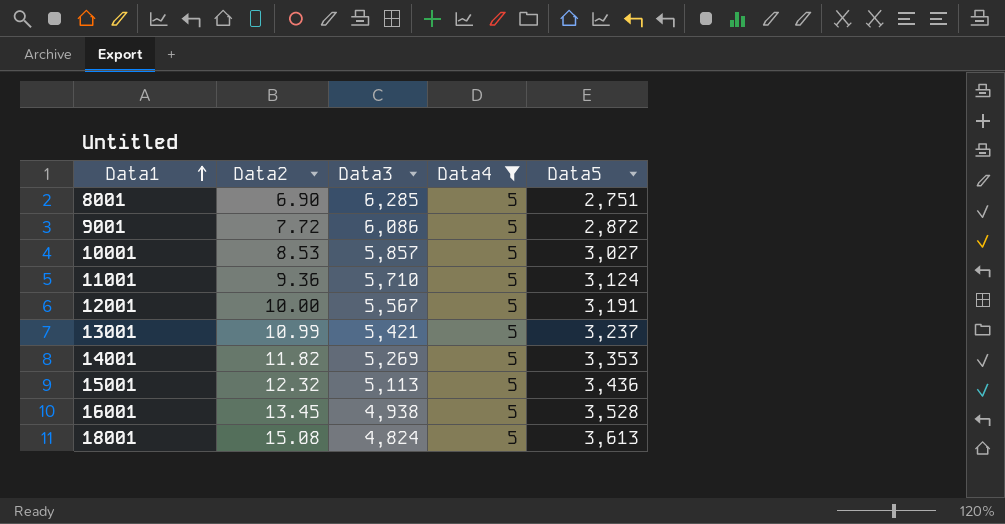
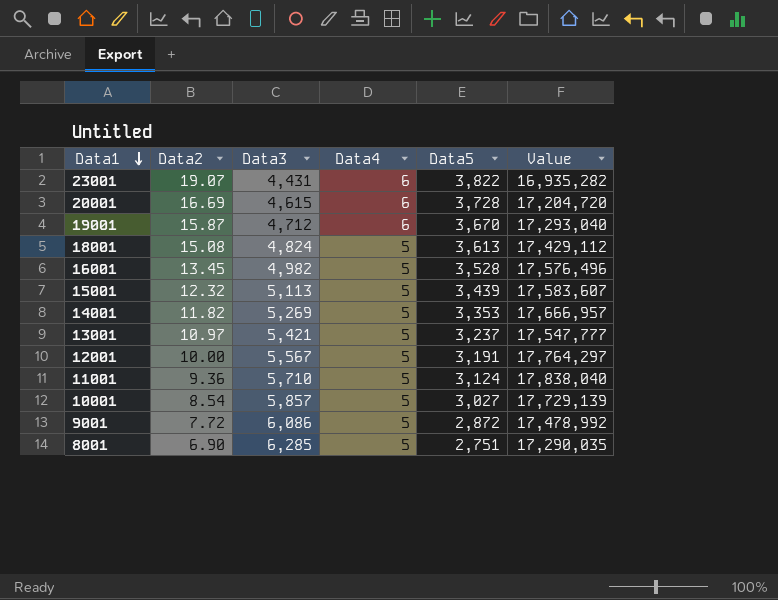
filter: Data4 = 5 -> none
row order: Data1 ascending -> Data1 descending
column Value | formula: none -> [Data3] * [Data5]
16001 | Data3: 4,938 -> 4,982
15001 | Data5: 3,436 -> 3,439
13001 | Data2: 10.99 -> 10.97
10001 | Data2: 8.53 -> 8.54

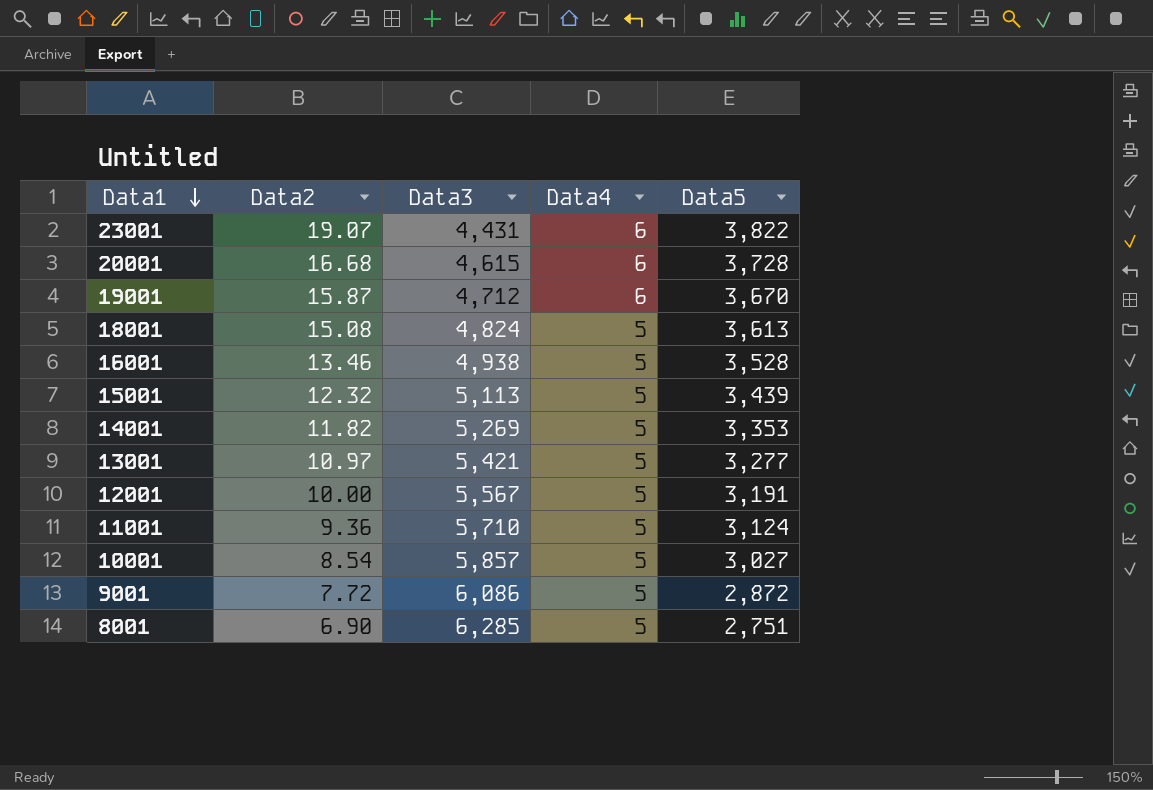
column Value | formula: [Data3] * [Data5] -> none
20001 | Data2: 16.69 -> 16.68
16001 | Data2: 13.45 -> 13.46
16001 | Data3: 4,982 -> 4,938
13001 | Data5: 3,237 -> 3,277

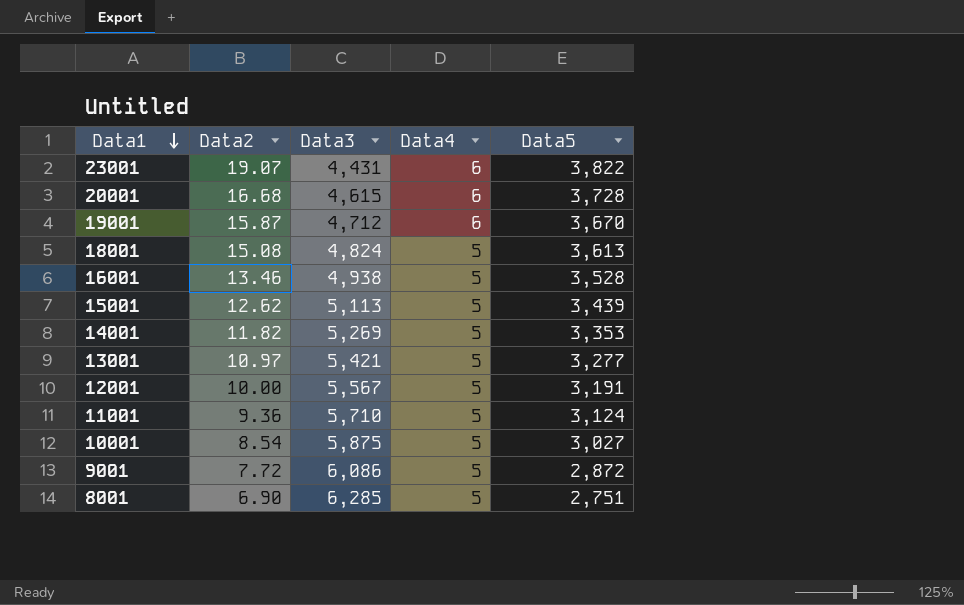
15001 | Data2: 12.32 -> 12.62
10001 | Data3: 5,857 -> 5,875

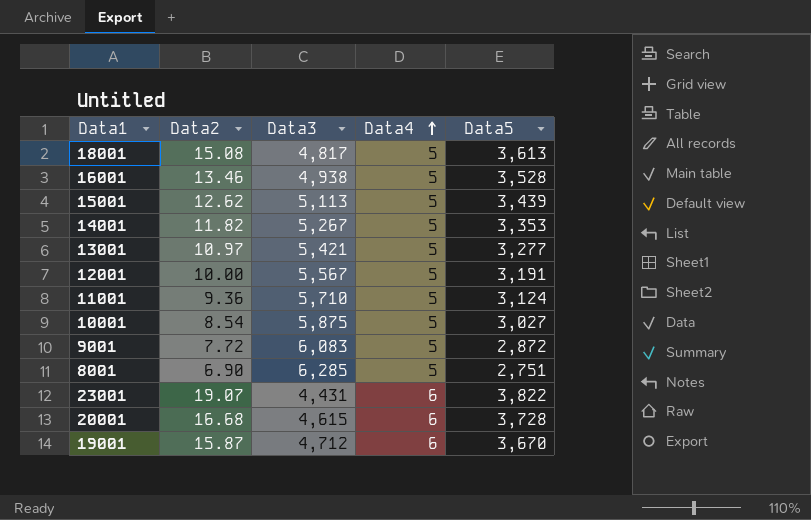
row order: Data1 descending -> Data4 ascending
18001 | Data3: 4,824 -> 4,817
14001 | Data3: 5,269 -> 5,267
9001 | Data3: 6,086 -> 6,083

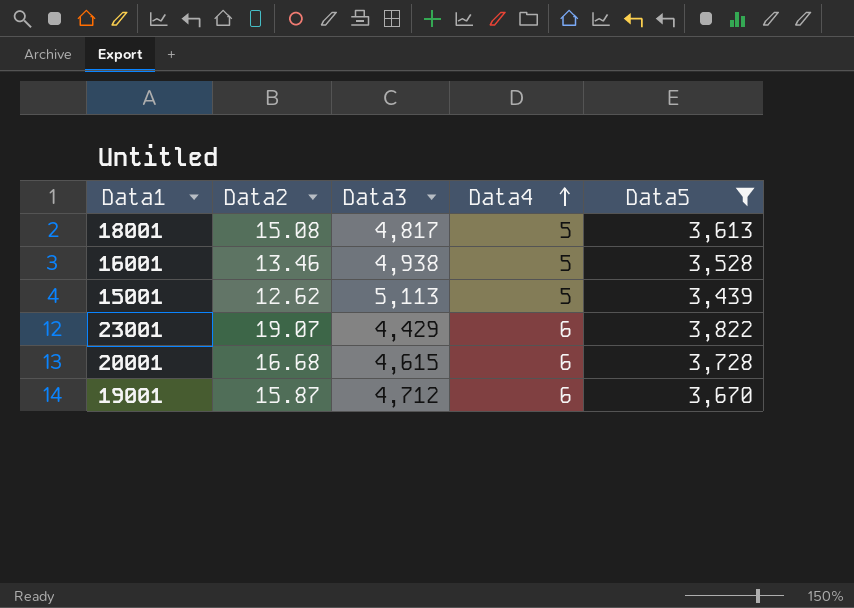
filter: none -> Data5 >= 3,439
23001 | Data3: 4,431 -> 4,429

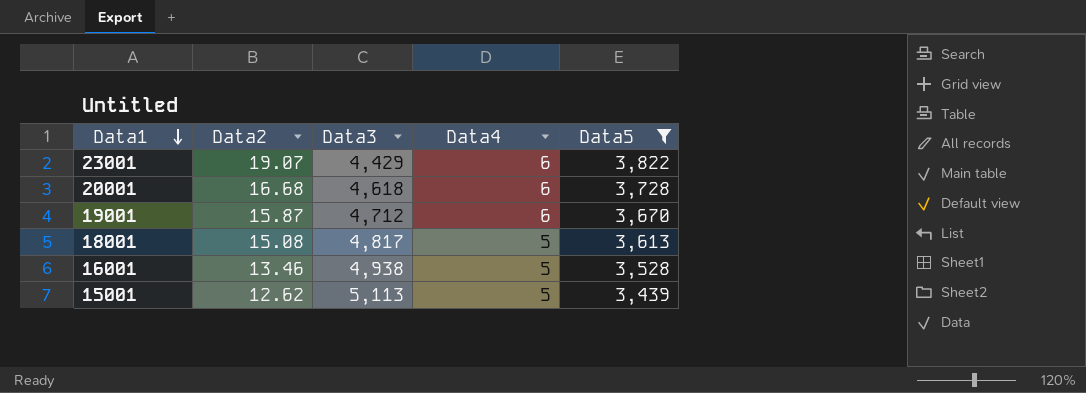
row order: Data4 ascending -> Data1 descending
20001 | Data3: 4,615 -> 4,618

